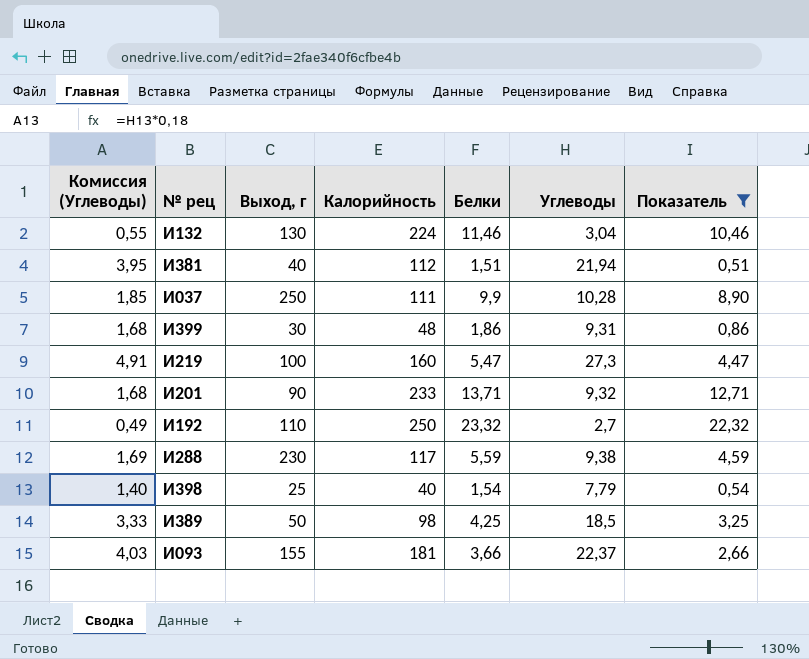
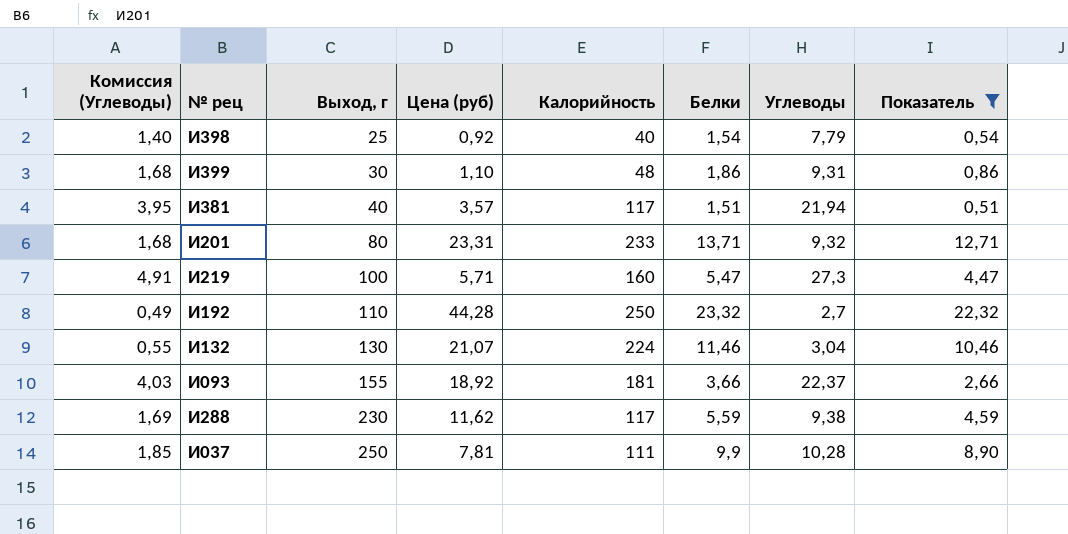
row order: none -> Выход, г ascending
column Цена (руб) | position: none -> 4
row И389: 3,33 | 50 | 98 | 4,25 | 18,5 | 3,25 -> none
И381 | Калорийность: 112 -> 117
И201 | Выход, г: 90 -> 80

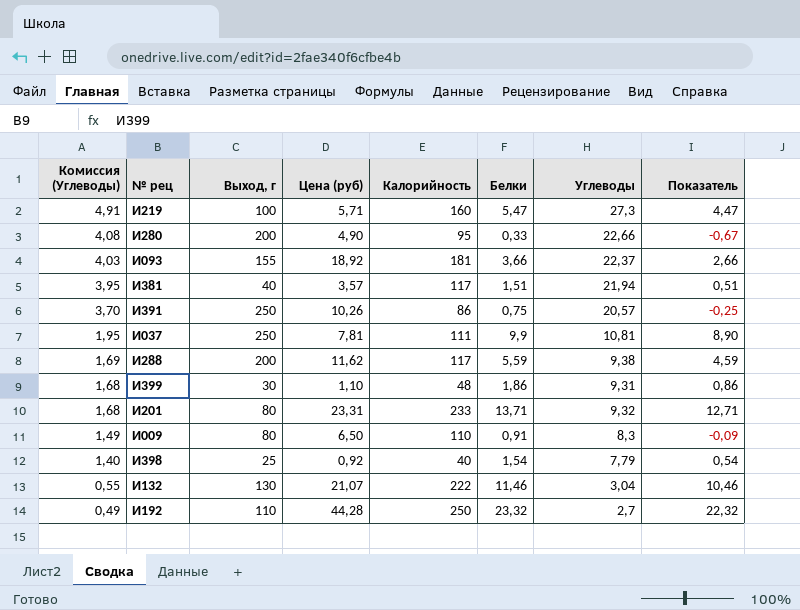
filter: Показатель >= 0,51 -> none
row order: Выход, г ascending -> Комиссия (Углеводы) descending
И037 | Комиссия (Углеводы): 1,85 -> 1,95
И037 | Углеводы: 10,28 -> 10,81
И288 | Выход, г: 230 -> 200
И132 | Калорийность: 224 -> 222

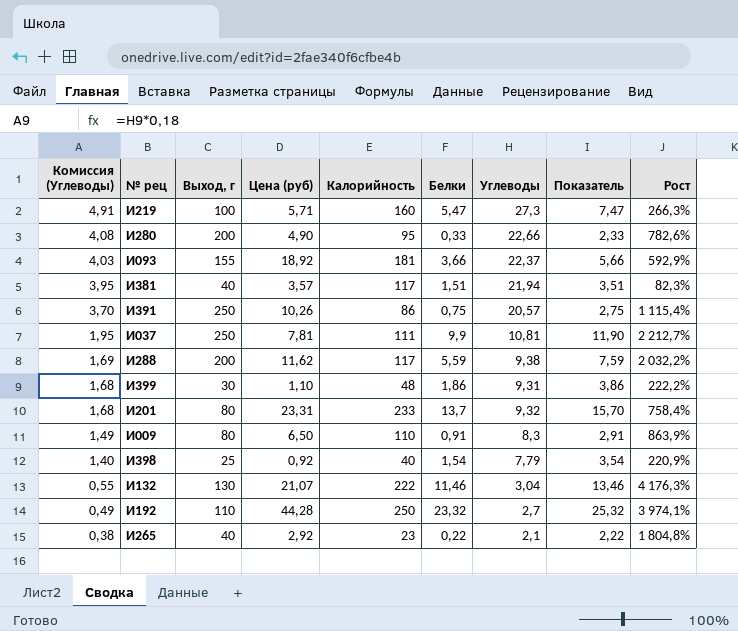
column Показатель | formula: [Белки] - 1 -> [Белки] + 2
column Рост | formula: none -> ([Выход, г] - [Углеводы]) / [Углеводы]
И201 | Белки: 13,71 -> 13,7
row И265: none -> 0,38 | 40 | 2,92 | 23 | 0,22 | 2,1 | 2,22 | 1 804,8%

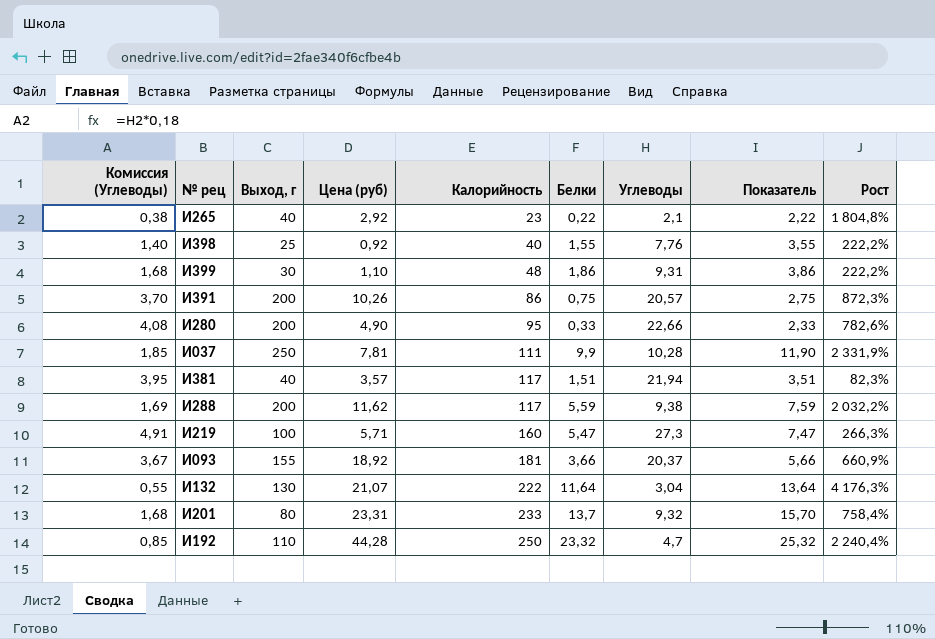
row order: Комиссия (Углеводы) descending -> Калорийность ascending
row И009: 1,49 | 80 | 6,50 | 110 | 0,91 | 8,3 | 2,91 | 863,9% -> none
И398 | Белки: 1,54 -> 1,55
И398 | Углеводы: 7,79 -> 7,76
И398 | Показатель: 3,54 -> 3,55
И398 | Рост: 220,9% -> 222,2%
И391 | Выход, г: 250 -> 200
И391 | Рост: 1 115,4% -> 872,3%
И037 | Комиссия (Углеводы): 1,95 -> 1,85
И037 | Углеводы: 10,81 -> 10,28
И037 | Рост: 2 212,7% -> 2 331,9%
И093 | Комиссия (Углеводы): 4,03 -> 3,67
И093 | Углеводы: 22,37 -> 20,37
И093 | Рост: 592,9% -> 660,9%
И132 | Белки: 11,46 -> 11,64
И132 | Показатель: 13,46 -> 13,64
И192 | Комиссия (Углеводы): 0,49 -> 0,85
И192 | Углеводы: 2,7 -> 4,7
И192 | Рост: 3 974,1% -> 2 240,4%

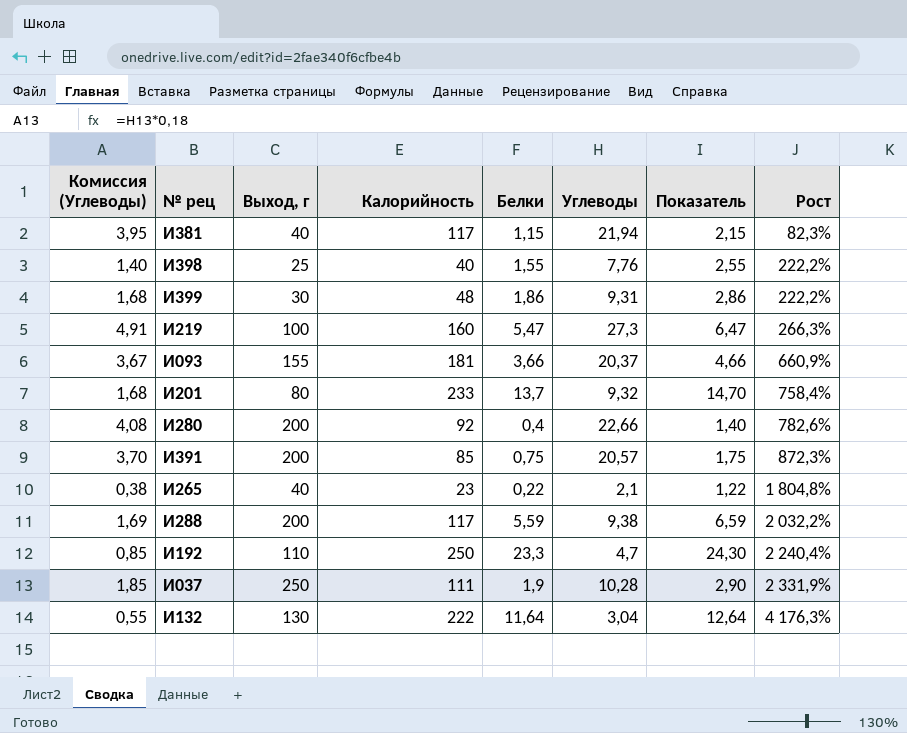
row order: Калорийность ascending -> Рост ascending
column Цена (руб) | position: 4 -> none
column Показатель | formula: [Белки] + 2 -> [Белки] + 1
И381 | Белки: 1,51 -> 1,15
И280 | Калорийность: 95 -> 92
И280 | Белки: 0,33 -> 0,4
И391 | Калорийность: 86 -> 85
И192 | Белки: 23,32 -> 23,3
И037 | Белки: 9,9 -> 1,9

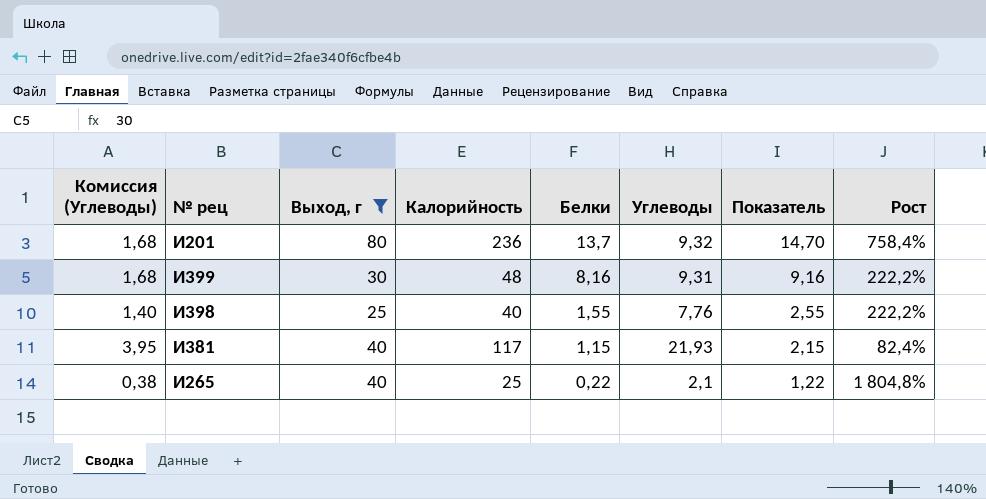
filter: none -> Выход, г <= 80
row order: Рост ascending -> Белки descending
И201 | Калорийность: 233 -> 236
И399 | Белки: 1,86 -> 8,16
И399 | Показатель: 2,86 -> 9,16
И381 | Углеводы: 21,94 -> 21,93
И381 | Рост: 82,3% -> 82,4%
И265 | Калорийность: 23 -> 25

